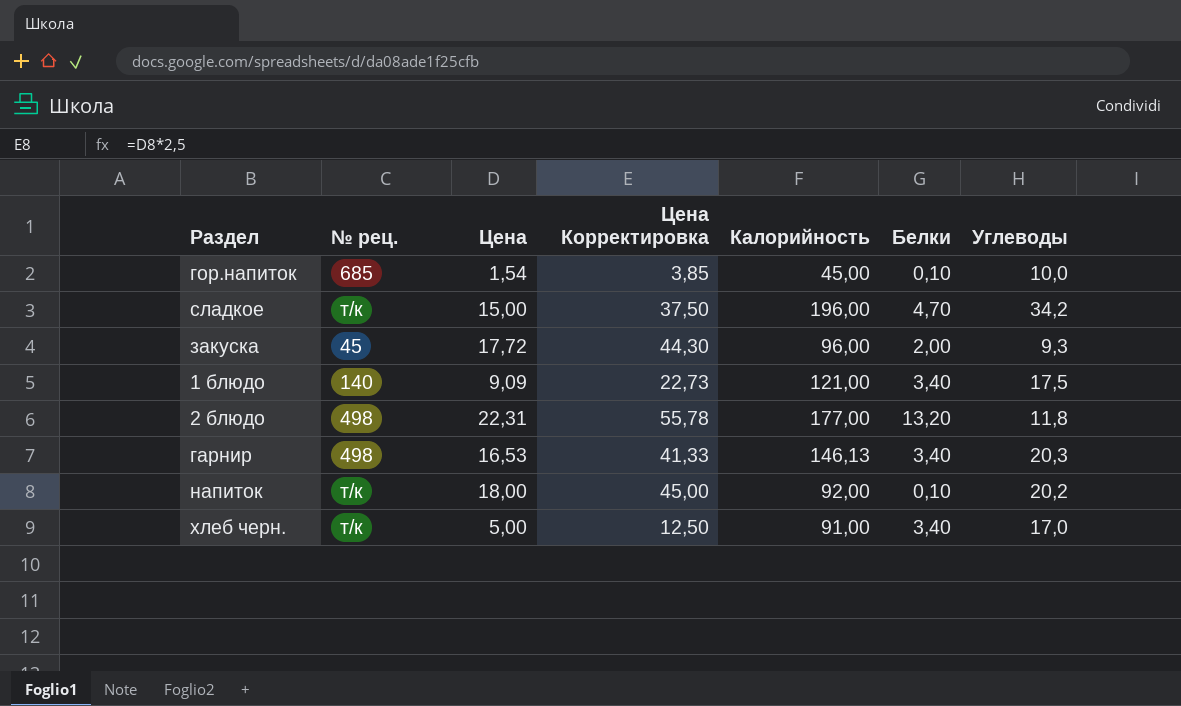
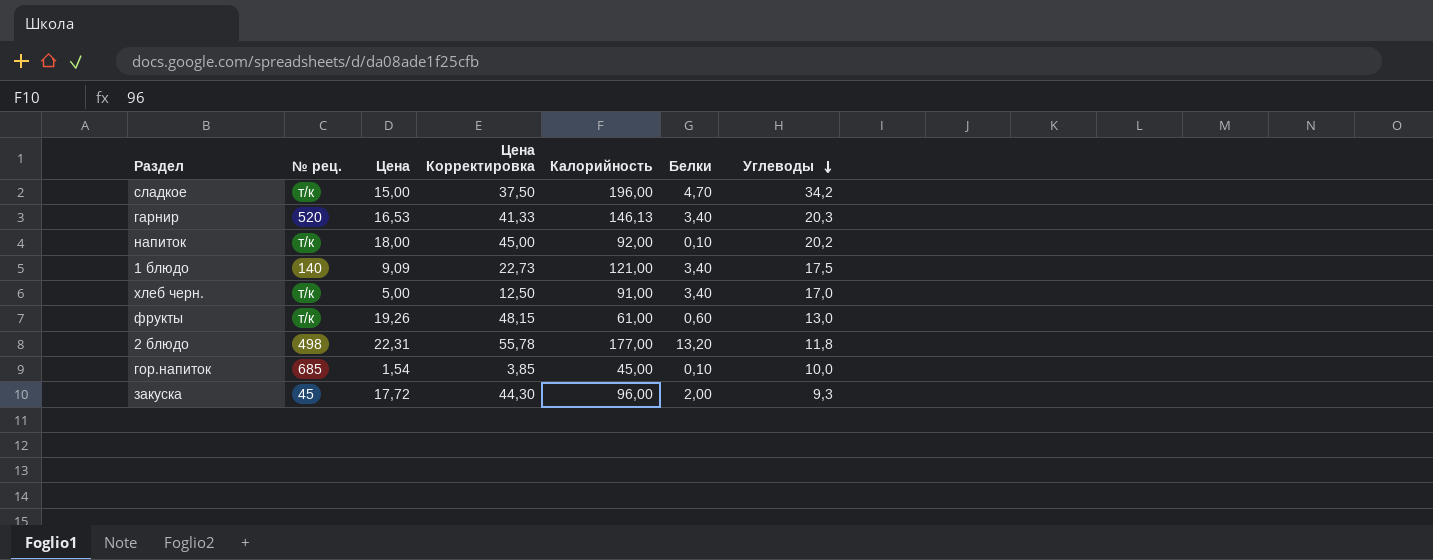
row order: none -> Углеводы descending
гарнир | № рец.: 498 -> 520
row фрукты: none -> т/к | 19,26 | 48,15 | 61,00 | 0,60 | 13,0

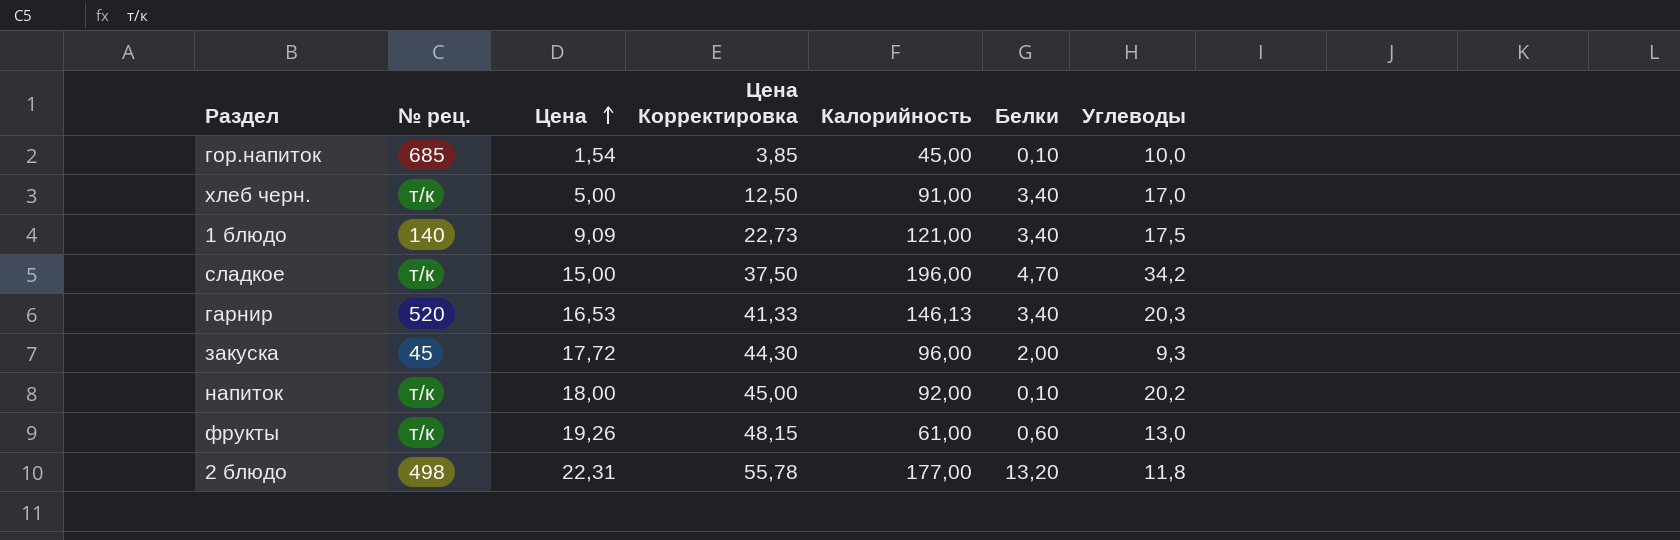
row order: Углеводы descending -> Цена ascending

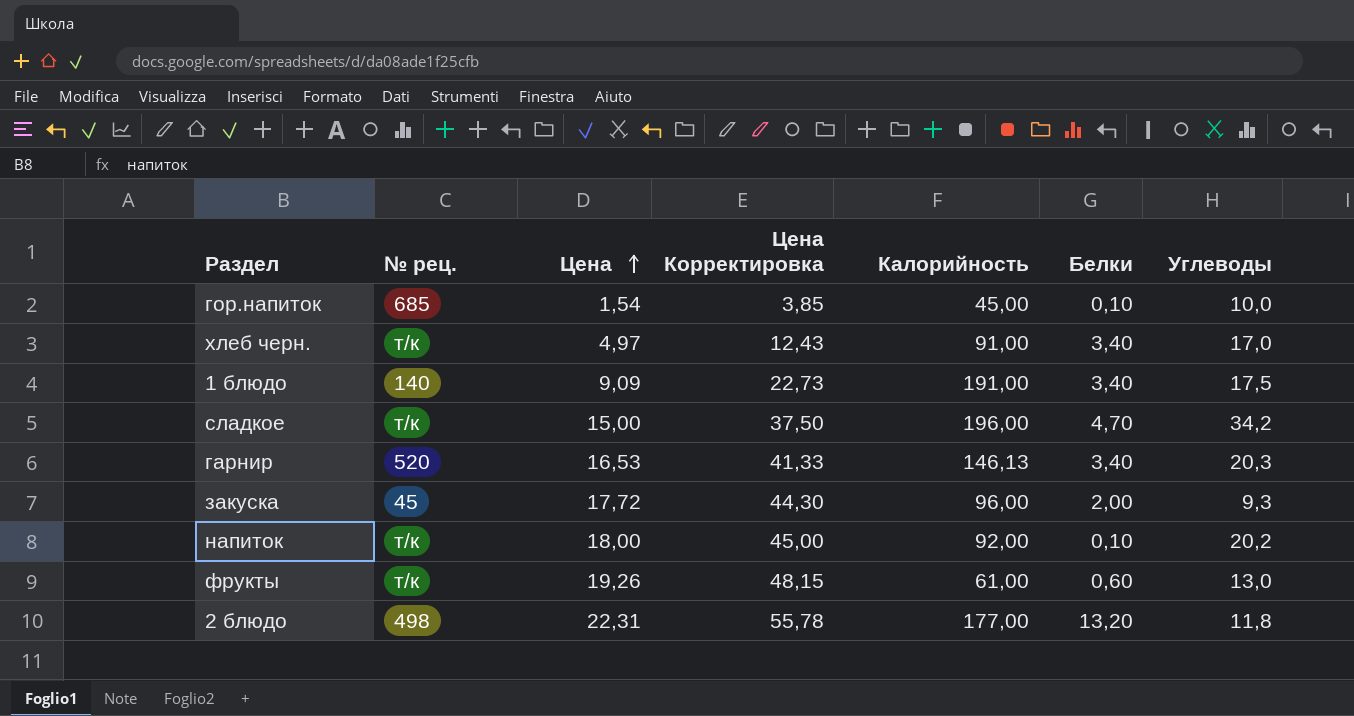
хлеб черн. | Цена: 5,00 -> 4,97
хлеб черн. | Цена Корректировка: 12,50 -> 12,43
1 блюдо | Калорийность: 121,00 -> 191,00

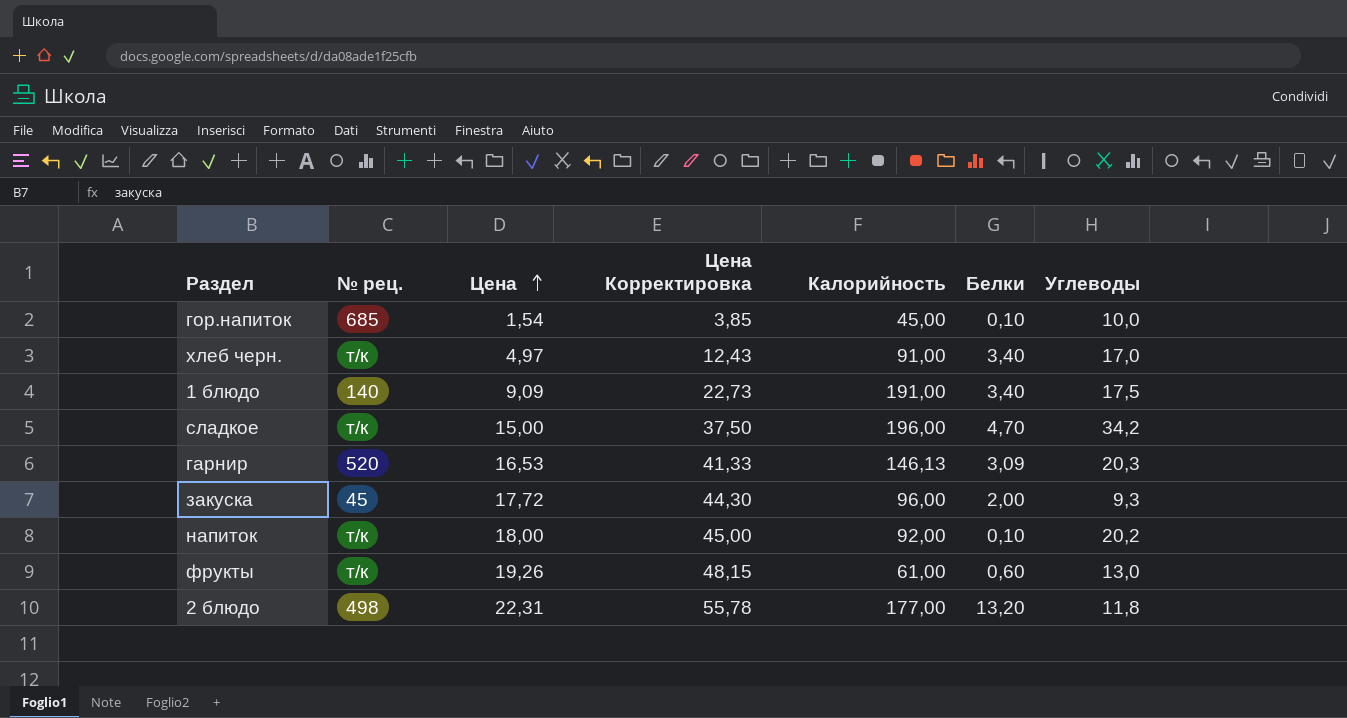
гарнир | Белки: 3,40 -> 3,09

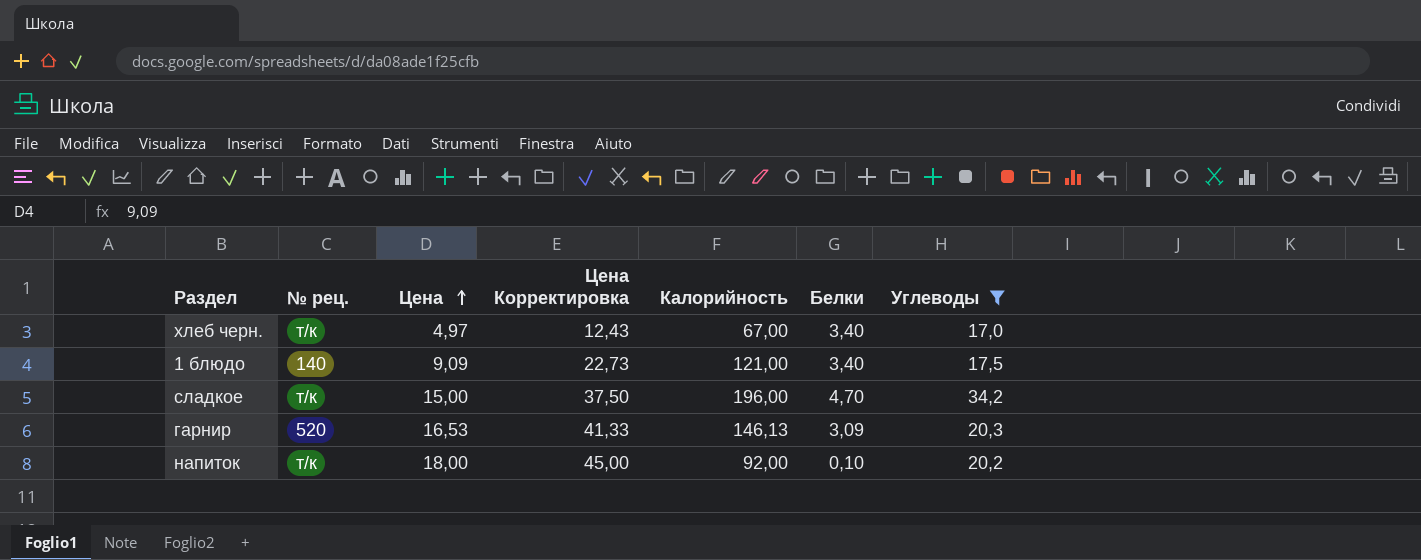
filter: none -> Углеводы >= 17,0
хлеб черн. | Калорийность: 91,00 -> 67,00
1 блюдо | Калорийность: 191,00 -> 121,00

